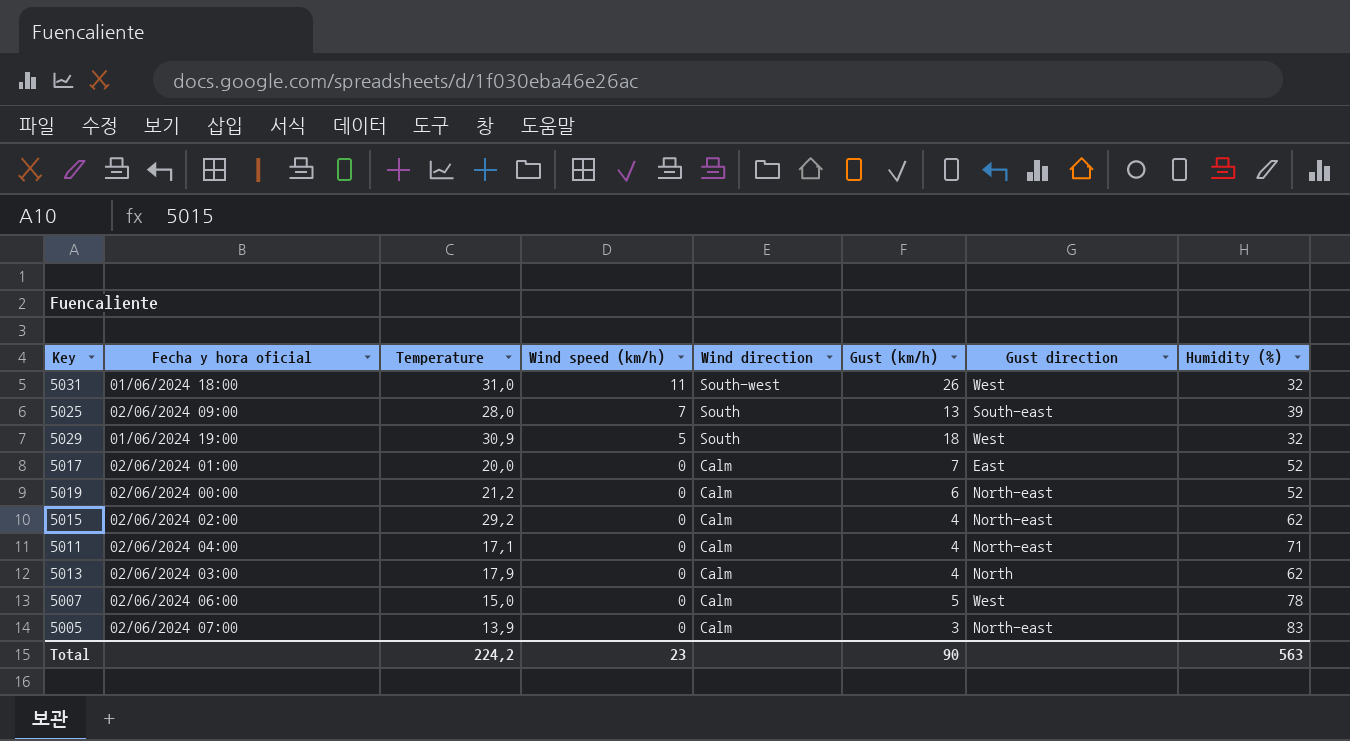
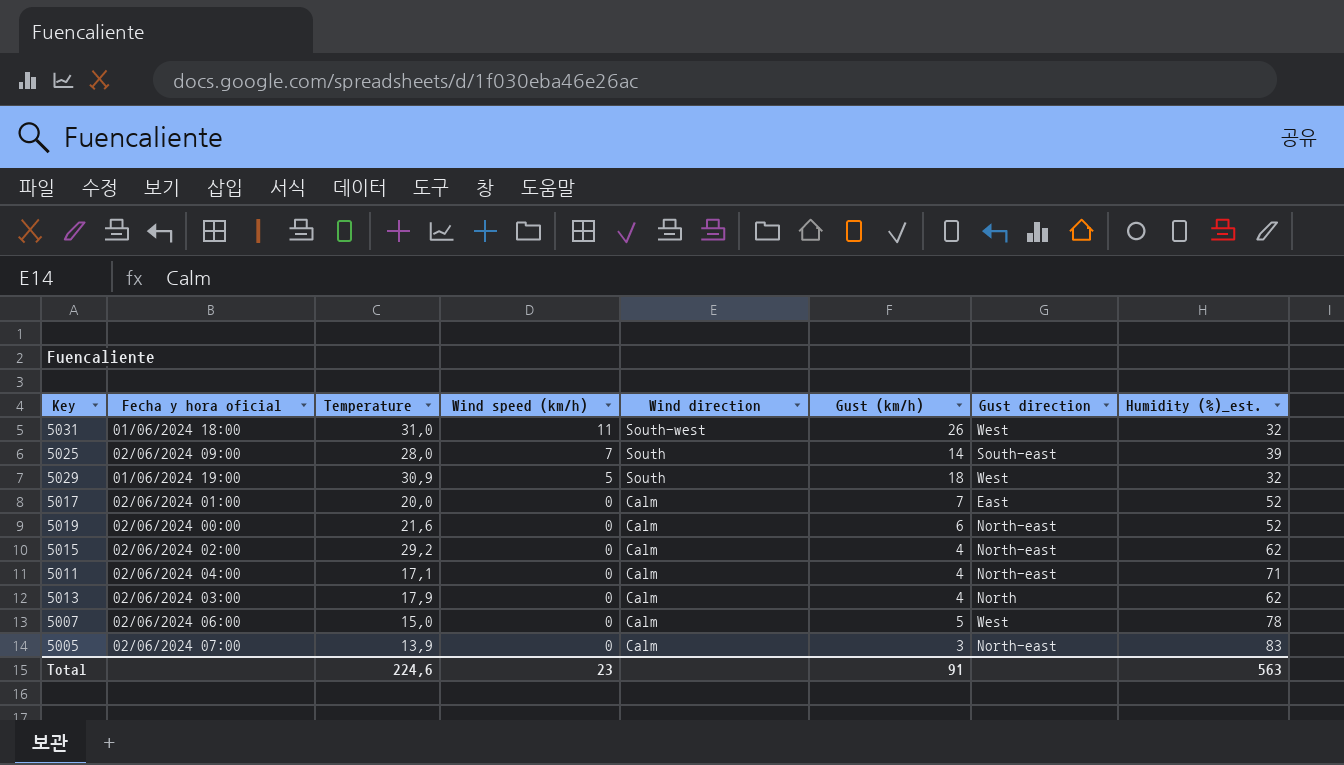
column name: Humidity (%) -> Humidity (%)_est.
5025 | Gust (km/h): 13 -> 14
5019 | Temperature: 21,2 -> 21,6
Total | Temperature: 224,2 -> 224,6
Total | Gust (km/h): 90 -> 91

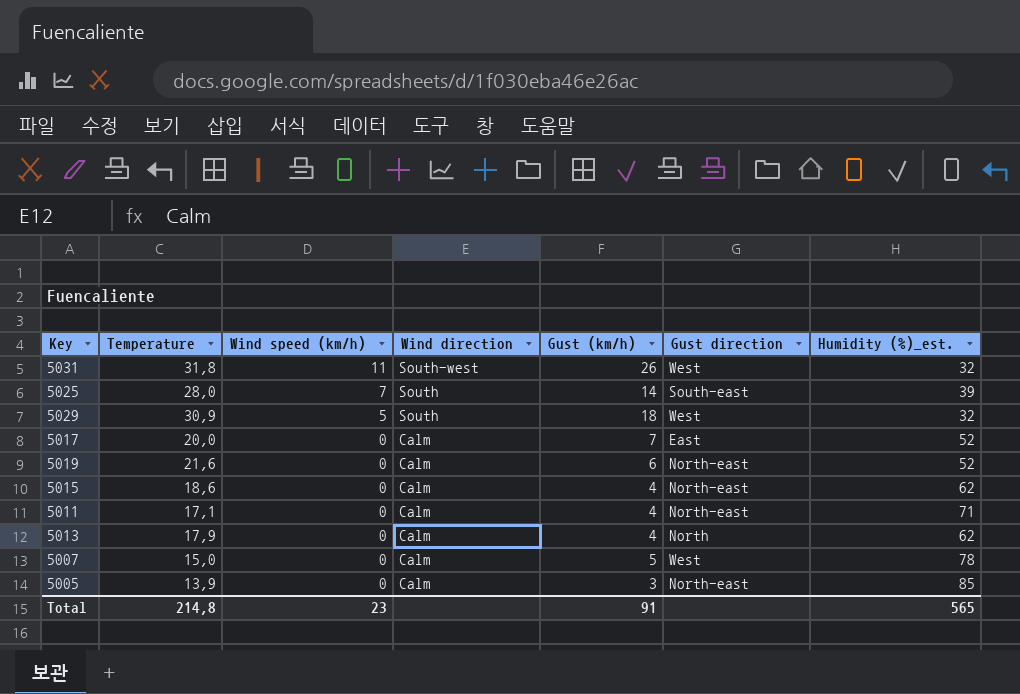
column Fecha y hora oficial | position: 2 -> none
5031 | Temperature: 31,0 -> 31,8
5015 | Temperature: 29,2 -> 18,6
5005 | Humidity (%)_est.: 83 -> 85
Total | Temperature: 224,6 -> 214,8
Total | Humidity (%)_est.: 563 -> 565

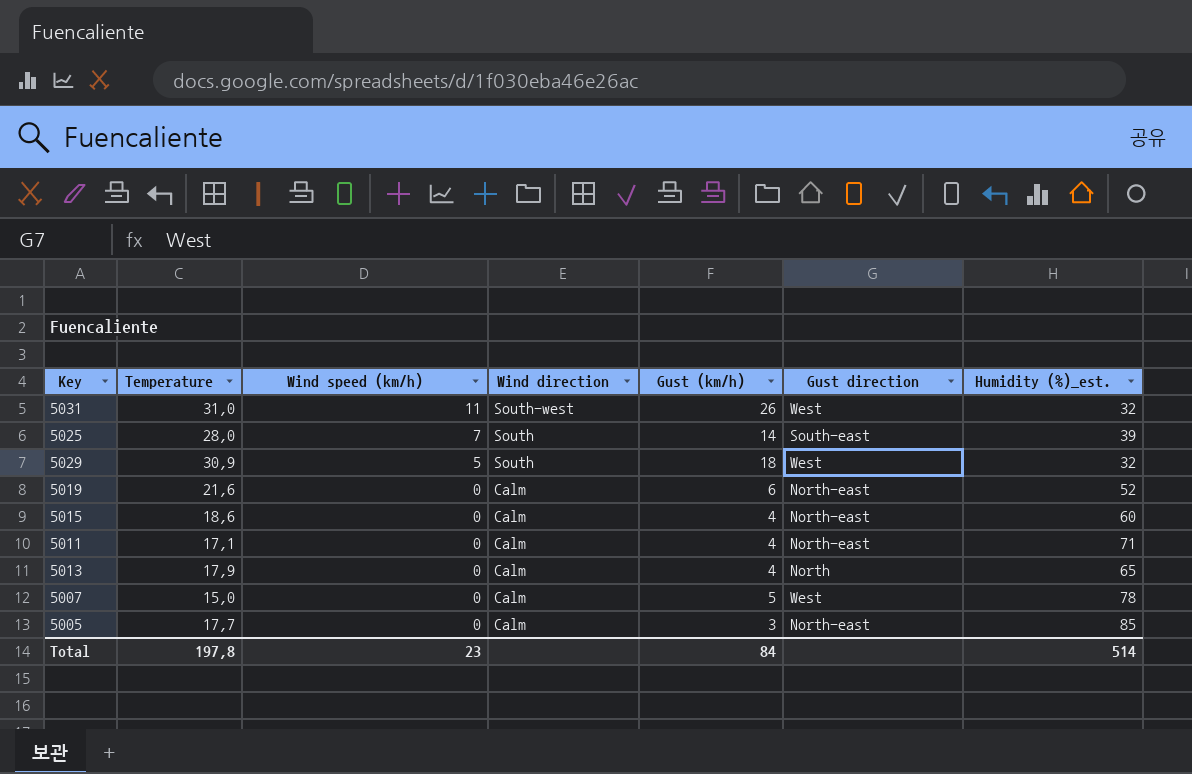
row 5017: 20,0 | 0 | Calm | 7 | East | 52 -> none
5031 | Temperature: 31,8 -> 31,0
5015 | Humidity (%)_est.: 62 -> 60
5013 | Humidity (%)_est.: 62 -> 65
5005 | Temperature: 13,9 -> 17,7
Total | Temperature: 214,8 -> 197,8
Total | Gust (km/h): 91 -> 84
Total | Humidity (%)_est.: 565 -> 514

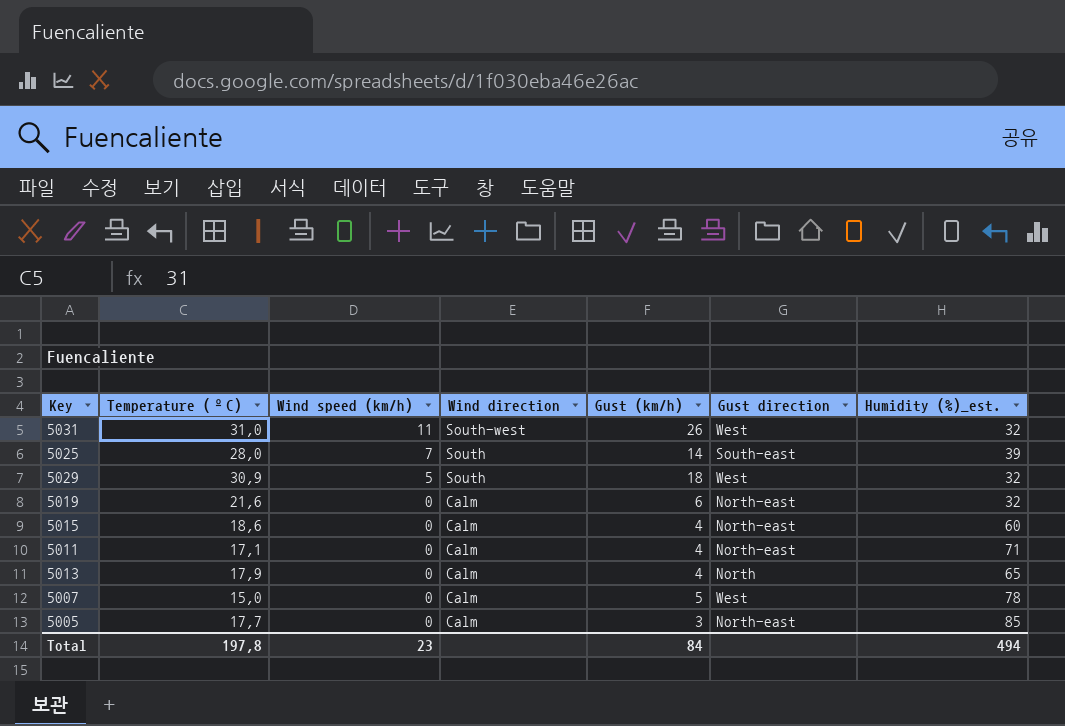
column name: Temperature -> Temperature (ºC)
5019 | Humidity (%)_est.: 52 -> 32
Total | Humidity (%)_est.: 514 -> 494

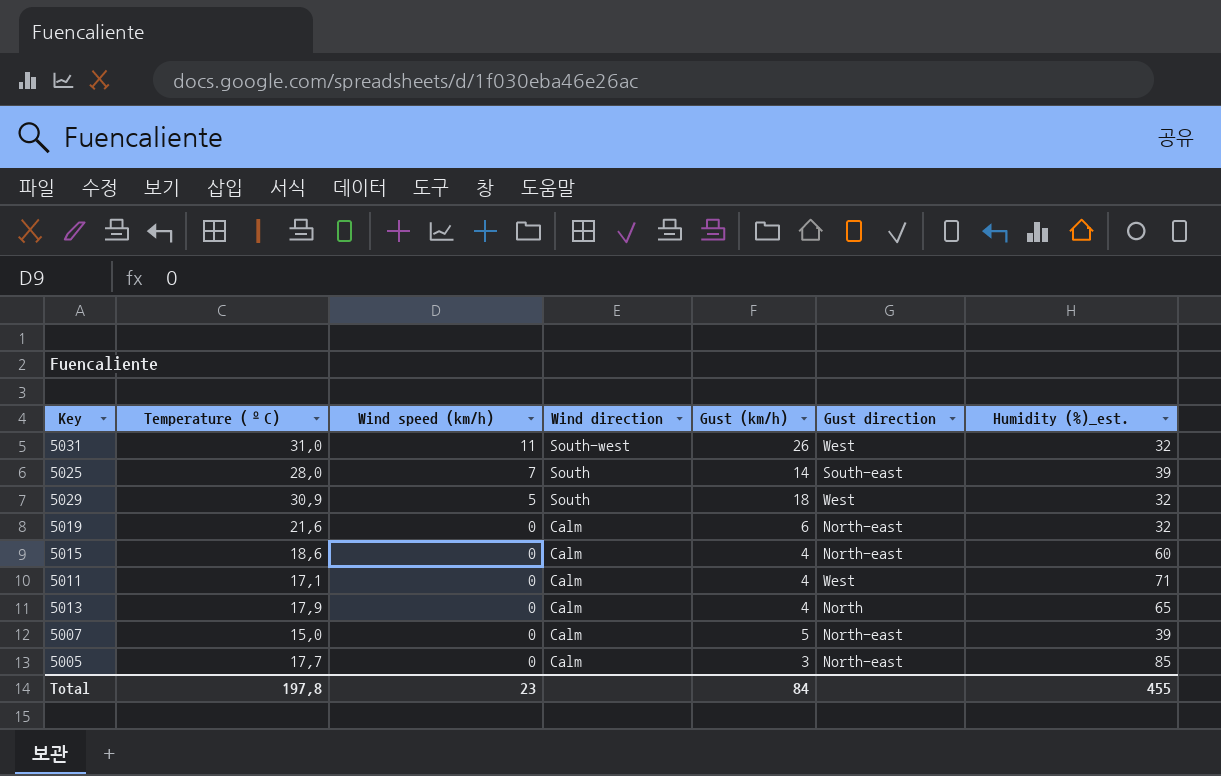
5011 | Gust direction: North-east -> West
5007 | Gust direction: West -> North-east
5007 | Humidity (%)_est.: 78 -> 39
Total | Humidity (%)_est.: 494 -> 455

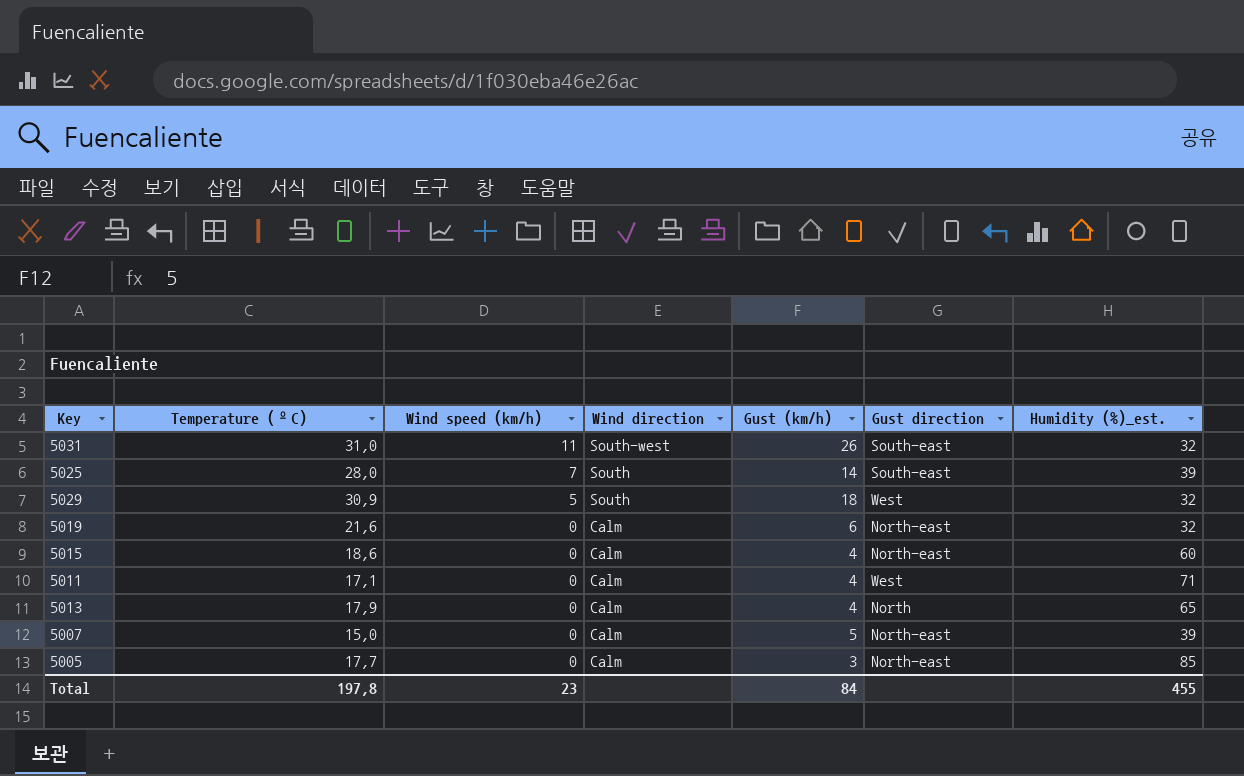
5031 | Gust direction: West -> South-east

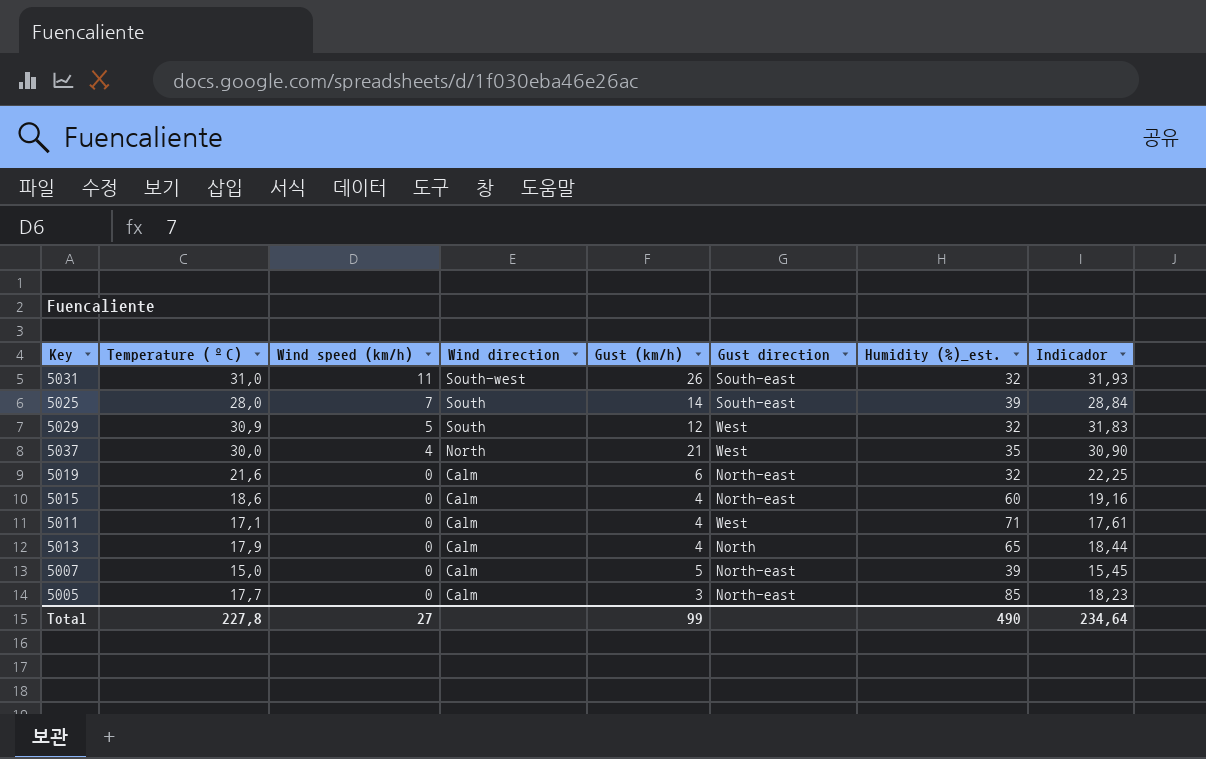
column Indicador | formula: none -> [Temperature (ºC)] * 1,03
5029 | Gust (km/h): 18 -> 12
row 5037: none -> 30,0 | 4 | North | 21 | West | 35 | 30,90
Total | Temperature (ºC): 197,8 -> 227,8
Total | Wind speed (km/h): 23 -> 27
Total | Gust (km/h): 84 -> 99
Total | Humidity (%)_est.: 455 -> 490

